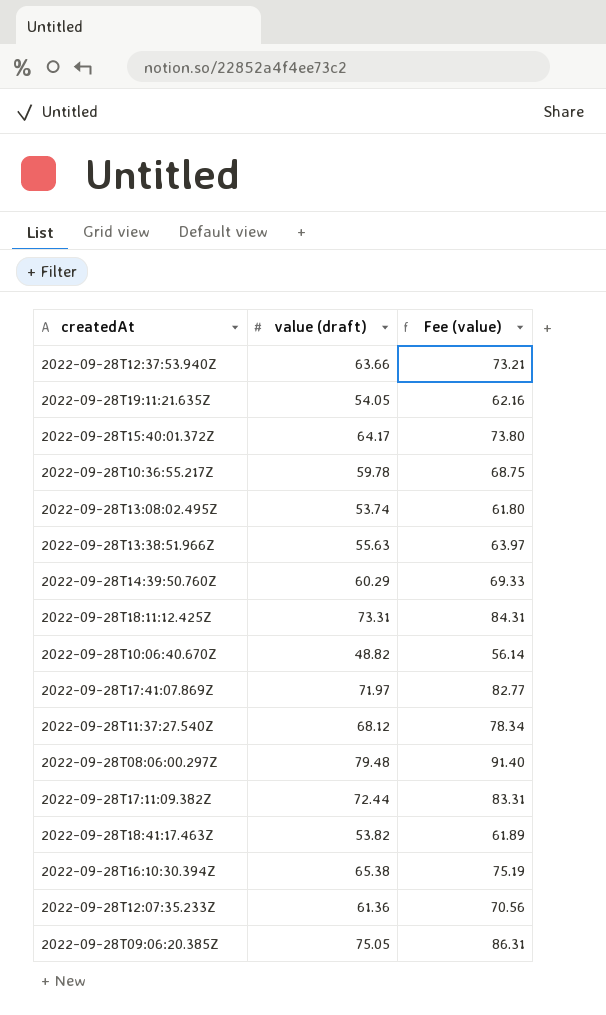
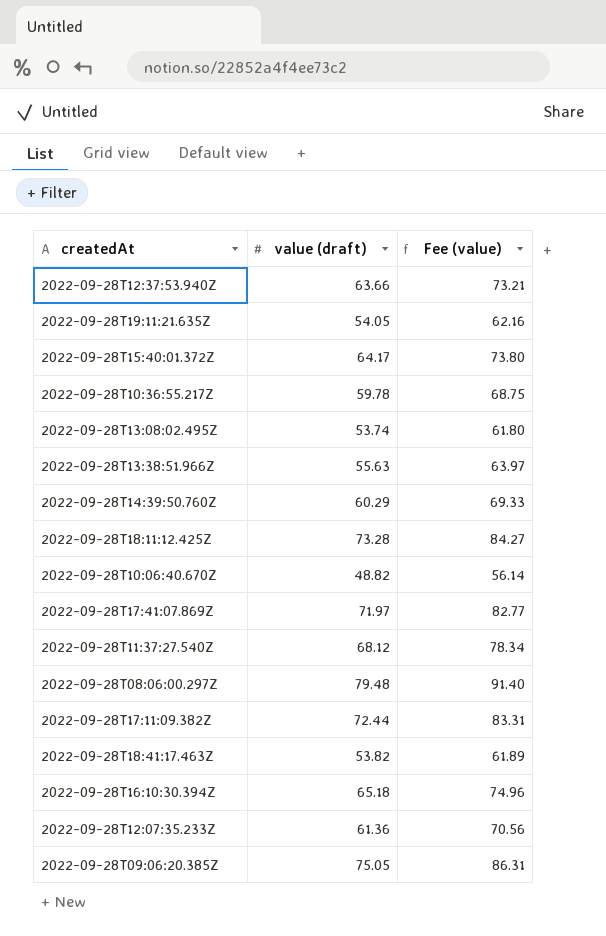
2022-09-28T18:11:12.425Z | value (draft): 73.31 -> 73.28
2022-09-28T18:11:12.425Z | Fee (value): 84.31 -> 84.27
2022-09-28T16:10:30.394Z | value (draft): 65.38 -> 65.18
2022-09-28T16:10:30.394Z | Fee (value): 75.19 -> 74.96

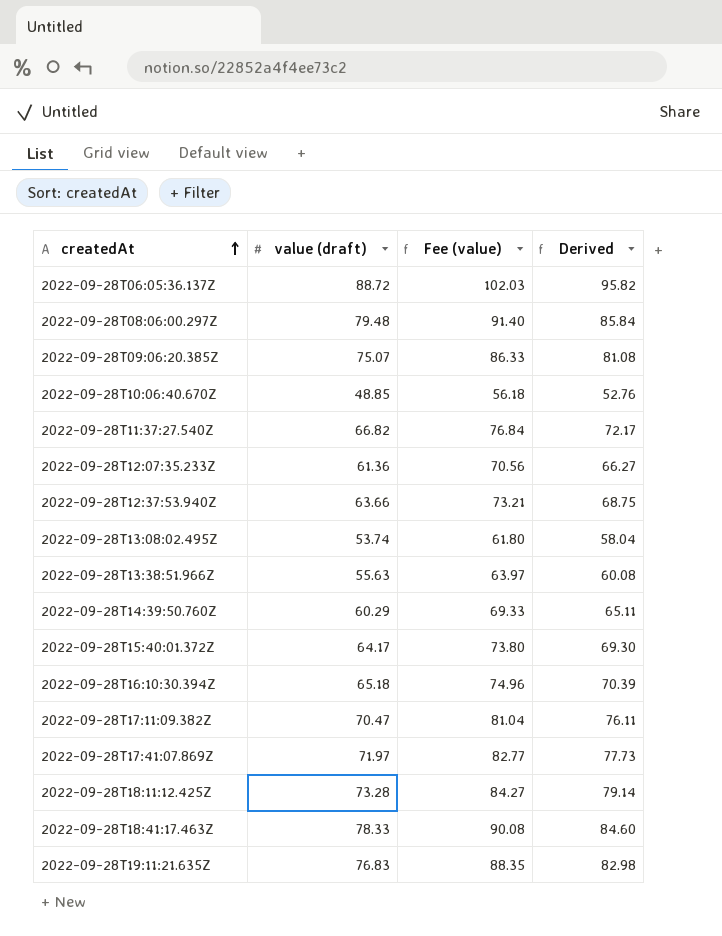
row order: none -> createdAt ascending
column Derived | formula: none -> [value (draft)] * 1.08
row 2022-09-28T10:36:55.217Z: 59.78 | 68.75 -> none
row 2022-09-28T06:05:36.137Z: none -> 88.72 | 102.03 | 95.82
2022-09-28T09:06:20.385Z | value (draft): 75.05 -> 75.07
2022-09-28T09:06:20.385Z | Fee (value): 86.31 -> 86.33
2022-09-28T10:06:40.670Z | value (draft): 48.82 -> 48.85
2022-09-28T10:06:40.670Z | Fee (value): 56.14 -> 56.18
2022-09-28T11:37:27.540Z | value (draft): 68.12 -> 66.82
2022-09-28T11:37:27.540Z | Fee (value): 78.34 -> 76.84
2022-09-28T17:11:09.382Z | value (draft): 72.44 -> 70.47
2022-09-28T17:11:09.382Z | Fee (value): 83.31 -> 81.04
2022-09-28T18:41:17.463Z | value (draft): 53.82 -> 78.33
2022-09-28T18:41:17.463Z | Fee (value): 61.89 -> 90.08
2022-09-28T19:11:21.635Z | value (draft): 54.05 -> 76.83
2022-09-28T19:11:21.635Z | Fee (value): 62.16 -> 88.35

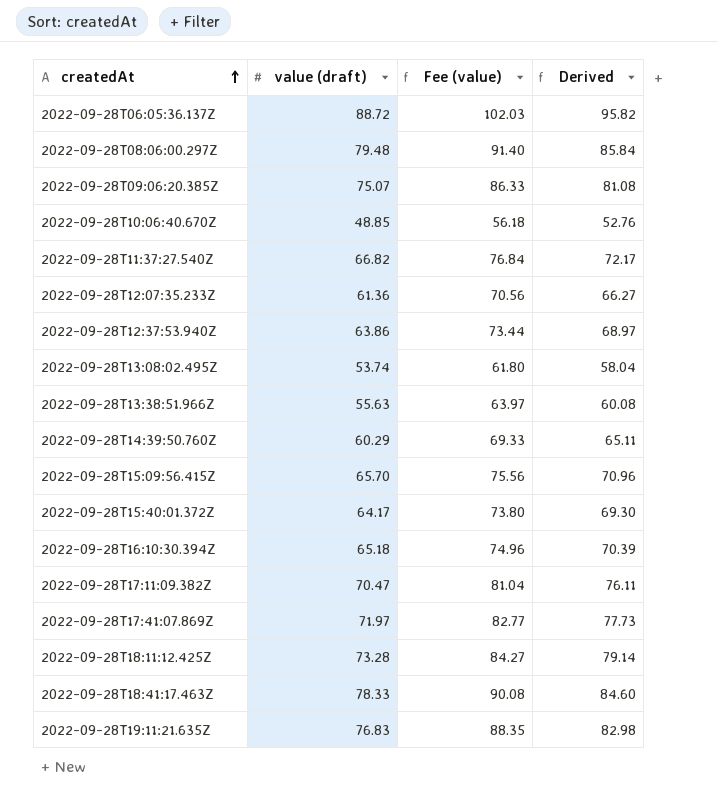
2022-09-28T12:37:53.940Z | value (draft): 63.66 -> 63.86
2022-09-28T12:37:53.940Z | Fee (value): 73.21 -> 73.44
2022-09-28T12:37:53.940Z | Derived: 68.75 -> 68.97
row 2022-09-28T15:09:56.415Z: none -> 65.70 | 75.56 | 70.96

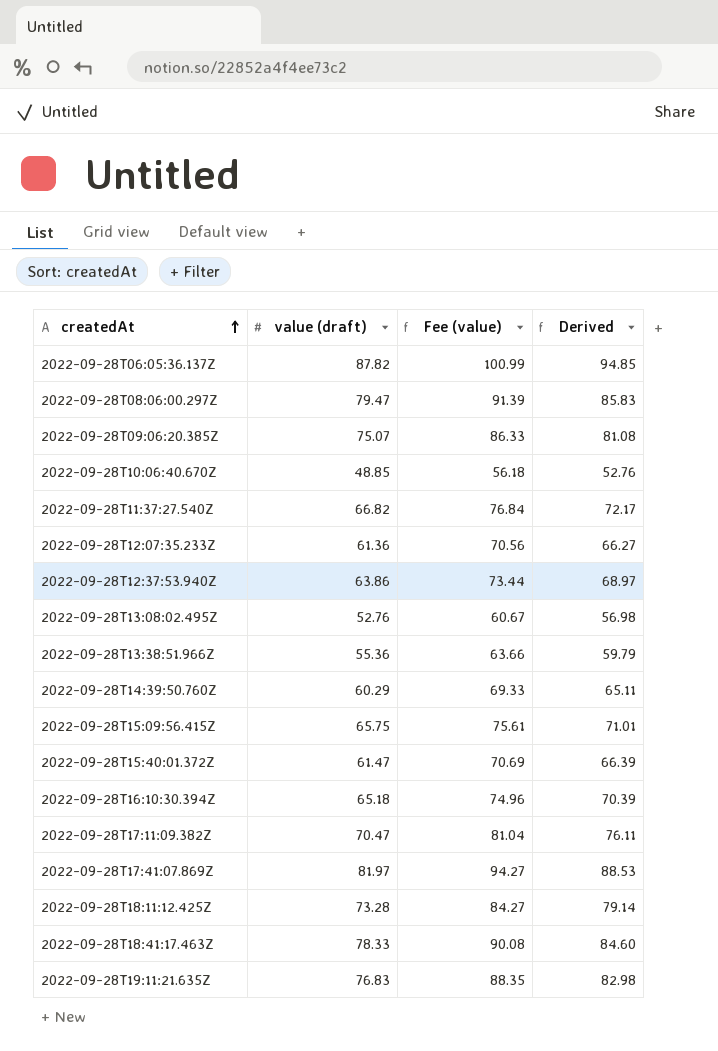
2022-09-28T06:05:36.137Z | value (draft): 88.72 -> 87.82
2022-09-28T06:05:36.137Z | Fee (value): 102.03 -> 100.99
2022-09-28T06:05:36.137Z | Derived: 95.82 -> 94.85
2022-09-28T08:06:00.297Z | value (draft): 79.48 -> 79.47
2022-09-28T08:06:00.297Z | Fee (value): 91.40 -> 91.39
2022-09-28T08:06:00.297Z | Derived: 85.84 -> 85.83
2022-09-28T13:08:02.495Z | value (draft): 53.74 -> 52.76
2022-09-28T13:08:02.495Z | Fee (value): 61.80 -> 60.67
2022-09-28T13:08:02.495Z | Derived: 58.04 -> 56.98
2022-09-28T13:38:51.966Z | value (draft): 55.63 -> 55.36
2022-09-28T13:38:51.966Z | Fee (value): 63.97 -> 63.66
2022-09-28T13:38:51.966Z | Derived: 60.08 -> 59.79
2022-09-28T15:09:56.415Z | value (draft): 65.70 -> 65.75
2022-09-28T15:09:56.415Z | Fee (value): 75.56 -> 75.61
2022-09-28T15:09:56.415Z | Derived: 70.96 -> 71.01
2022-09-28T15:40:01.372Z | value (draft): 64.17 -> 61.47
2022-09-28T15:40:01.372Z | Fee (value): 73.80 -> 70.69
2022-09-28T15:40:01.372Z | Derived: 69.30 -> 66.39
2022-09-28T17:41:07.869Z | value (draft): 71.97 -> 81.97
2022-09-28T17:41:07.869Z | Fee (value): 82.77 -> 94.27
2022-09-28T17:41:07.869Z | Derived: 77.73 -> 88.53

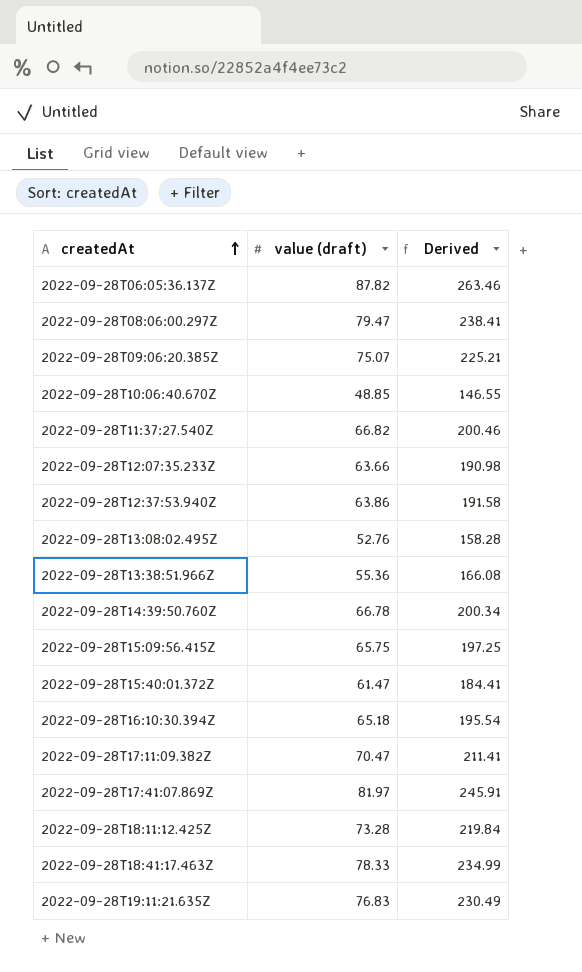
column Fee (value) | formula: [value (draft)] * 1.15 -> none
column Derived | formula: [value (draft)] * 1.08 -> [value (draft)] * 3
2022-09-28T12:07:35.233Z | value (draft): 61.36 -> 63.66
2022-09-28T14:39:50.760Z | value (draft): 60.29 -> 66.78

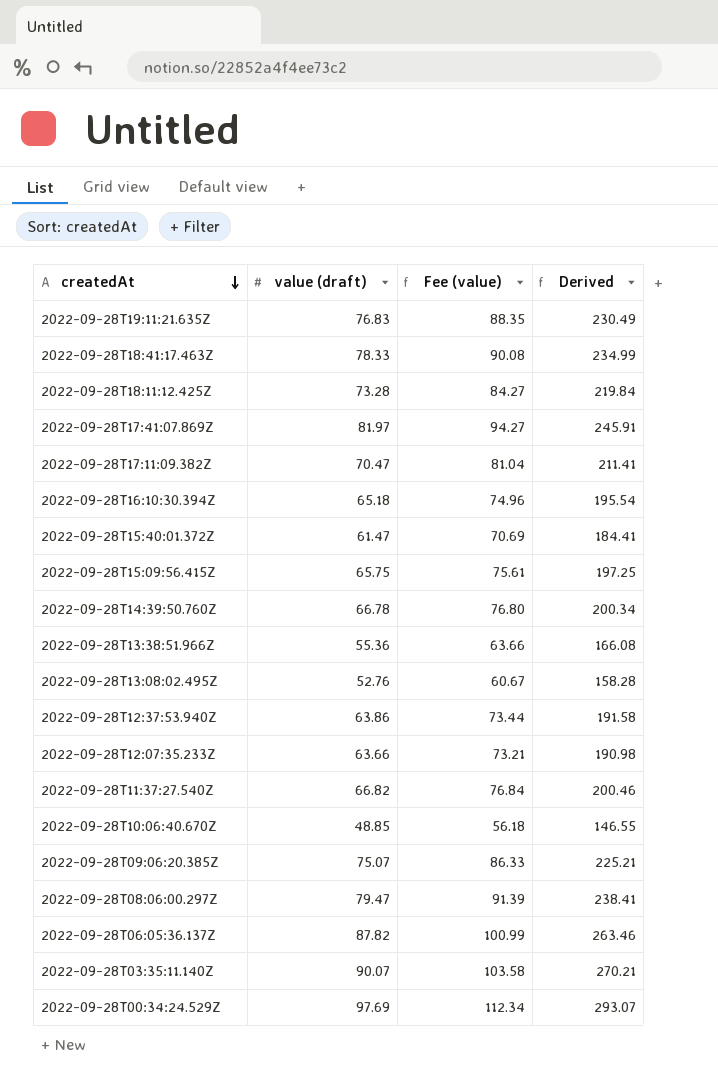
row order: createdAt ascending -> createdAt descending
column Fee (value) | formula: none -> [value (draft)] * 1.15
row 2022-09-28T03:35:11.140Z: none -> 90.07 | 103.58 | 270.21
row 2022-09-28T00:34:24.529Z: none -> 97.69 | 112.34 | 293.07

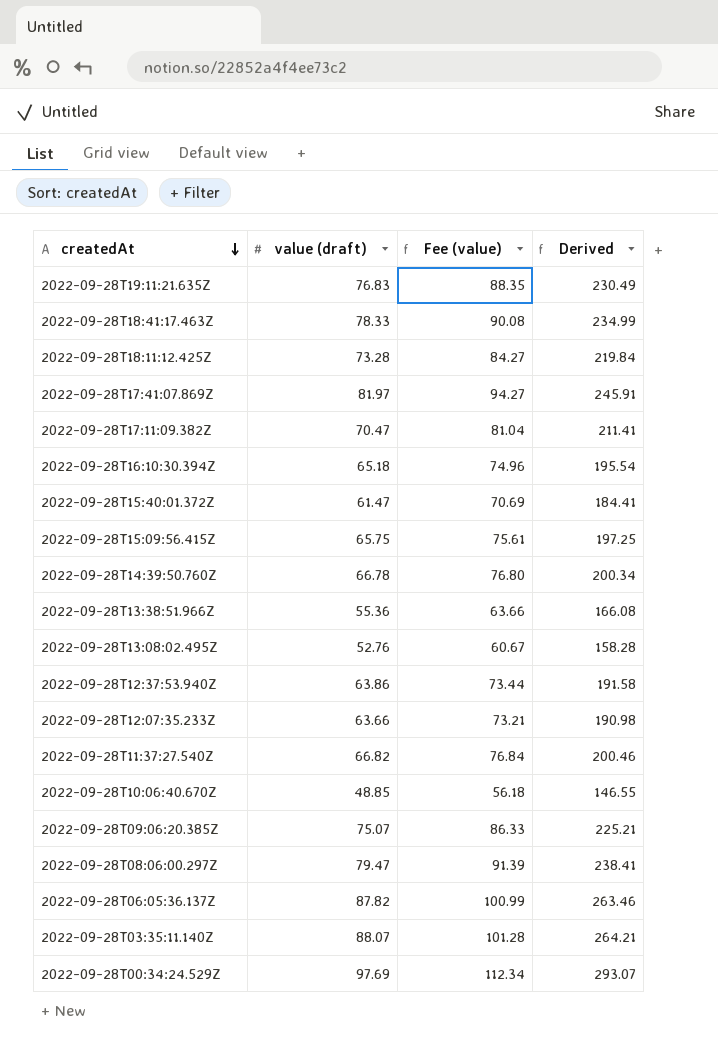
2022-09-28T03:35:11.140Z | value (draft): 90.07 -> 88.07
2022-09-28T03:35:11.140Z | Fee (value): 103.58 -> 101.28
2022-09-28T03:35:11.140Z | Derived: 270.21 -> 264.21

